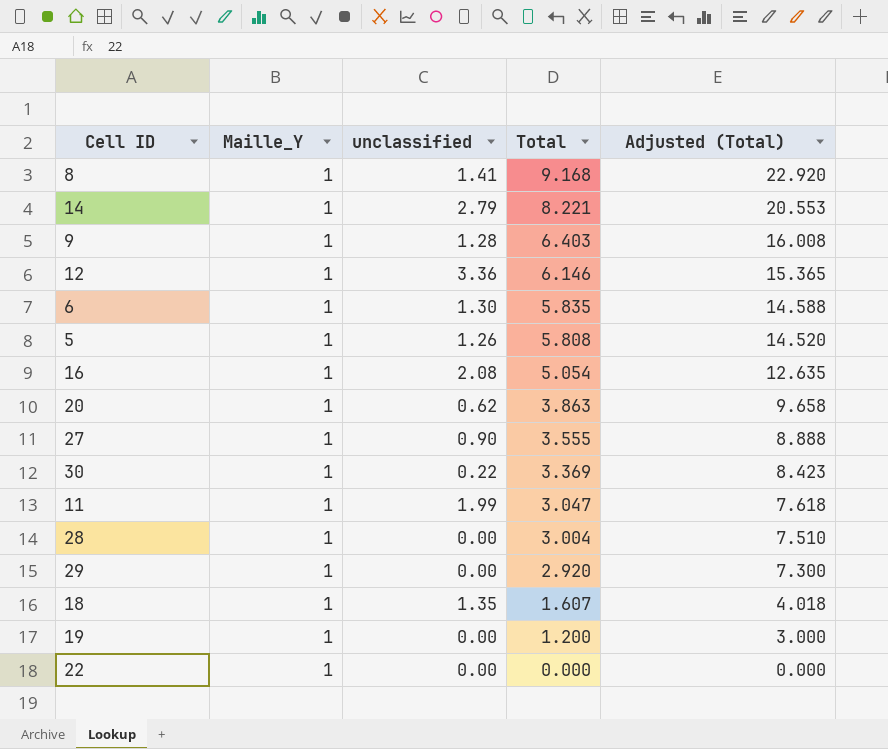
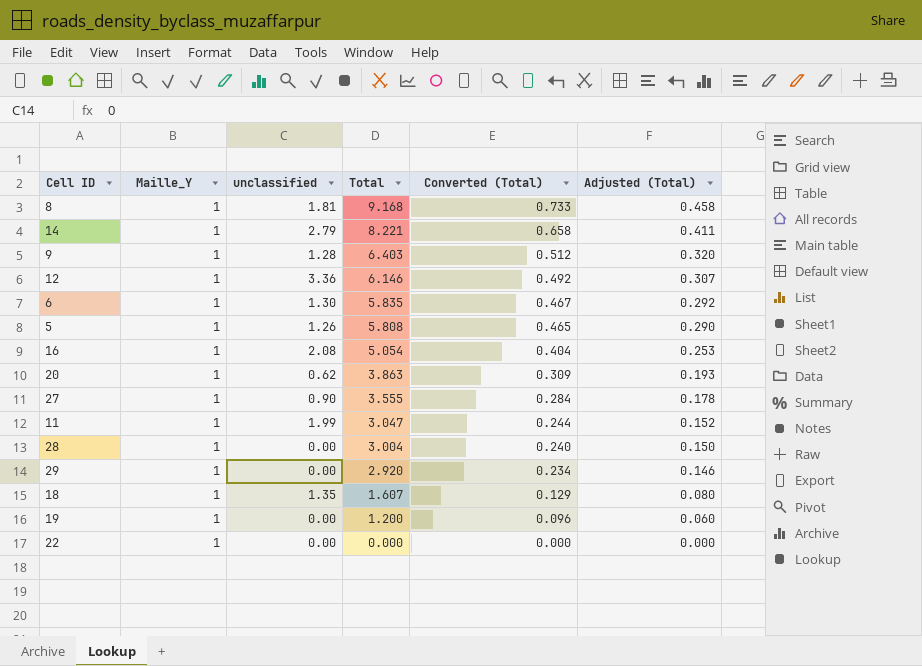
column Converted (Total) | formula: none -> [Total] * 0.08
column Adjusted (Total) | formula: [Total] * 2.5 -> [Total] * 0.05
row 30: 1 | 0.22 | 3.369 | 8.423 -> none
8 | unclassified: 1.41 -> 1.81

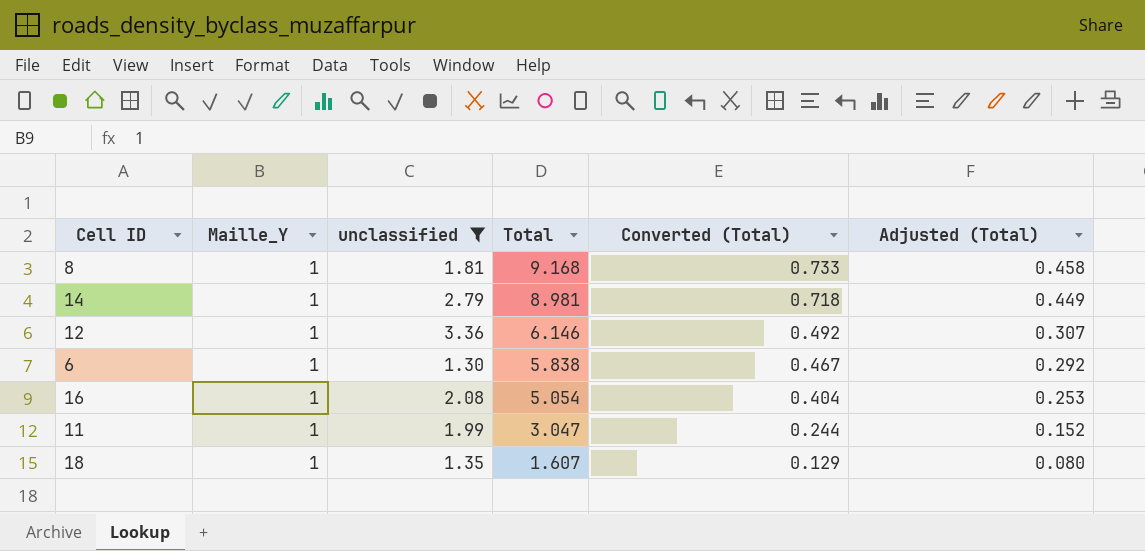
filter: none -> unclassified >= 1.30
14 | Total: 8.221 -> 8.981
14 | Converted (Total): 0.658 -> 0.718
14 | Adjusted (Total): 0.411 -> 0.449
6 | Total: 5.835 -> 5.838

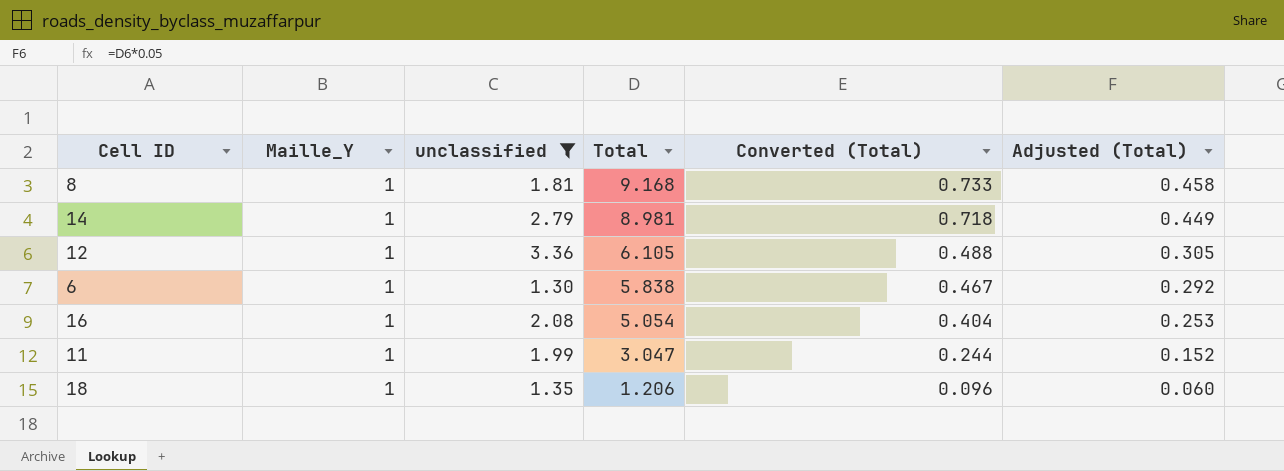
12 | Total: 6.146 -> 6.105
12 | Converted (Total): 0.492 -> 0.488
12 | Adjusted (Total): 0.307 -> 0.305
18 | Total: 1.607 -> 1.206
18 | Converted (Total): 0.129 -> 0.096
18 | Adjusted (Total): 0.080 -> 0.060

